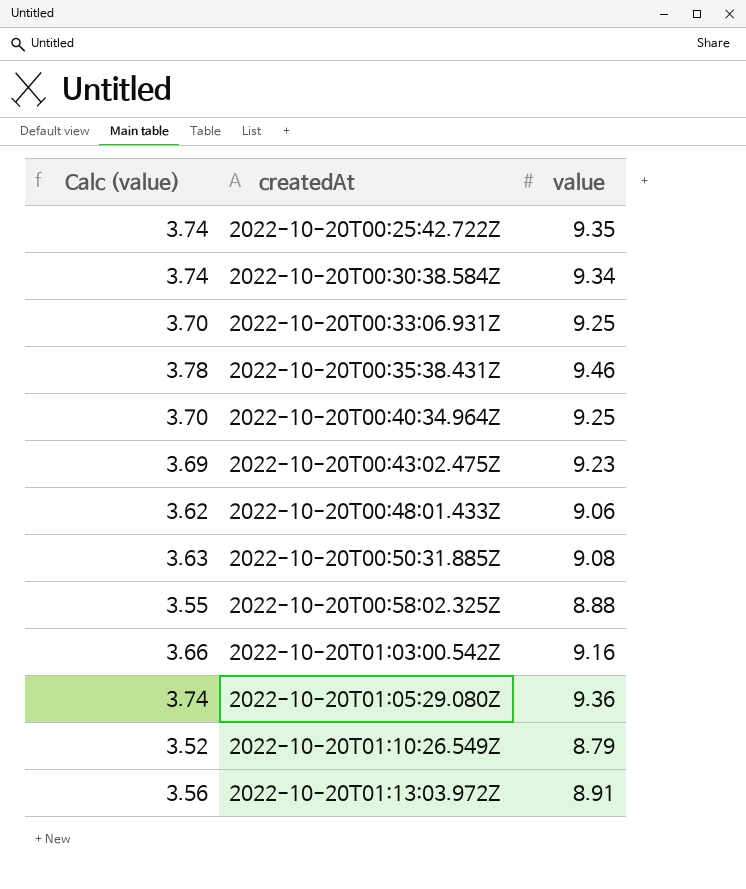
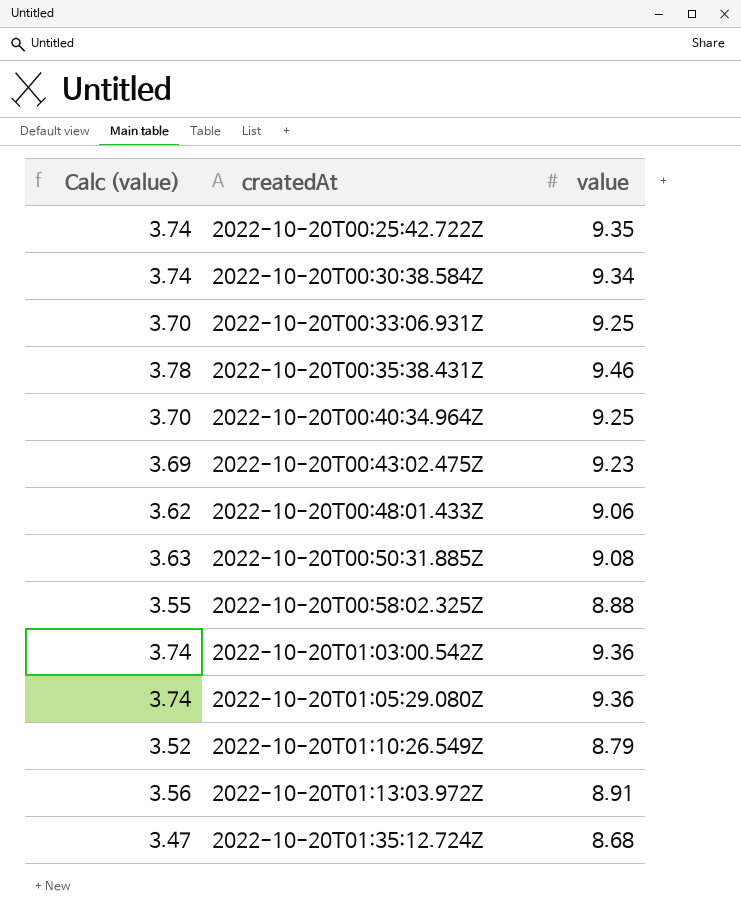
2022-10-20T01:03:00.542Z | Calc (value): 3.66 -> 3.74
2022-10-20T01:03:00.542Z | value: 9.16 -> 9.36
row 2022-10-20T01:35:12.724Z: none -> 3.47 | 8.68

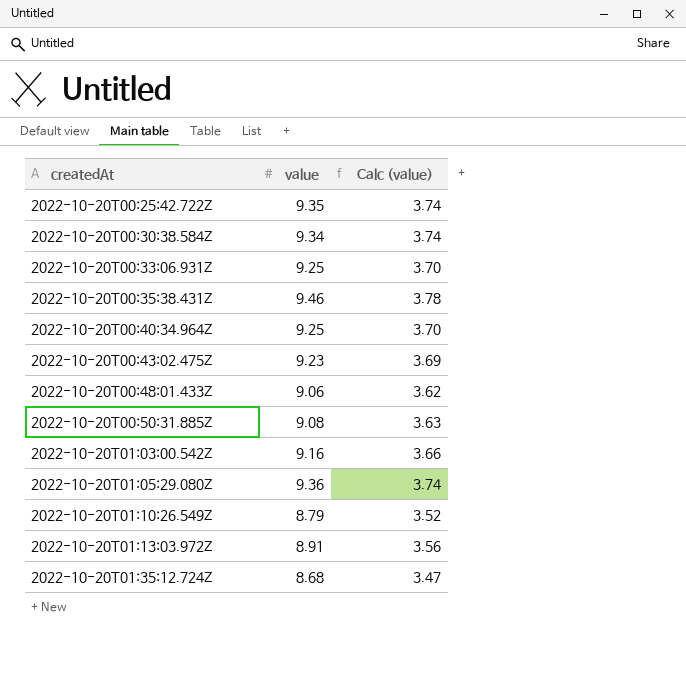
column Calc (value) | position: 1 -> 3
row 2022-10-20T00:58:02.325Z: 3.55 | 8.88 -> none
2022-10-20T01:03:00.542Z | value: 9.36 -> 9.16
2022-10-20T01:03:00.542Z | Calc (value): 3.74 -> 3.66

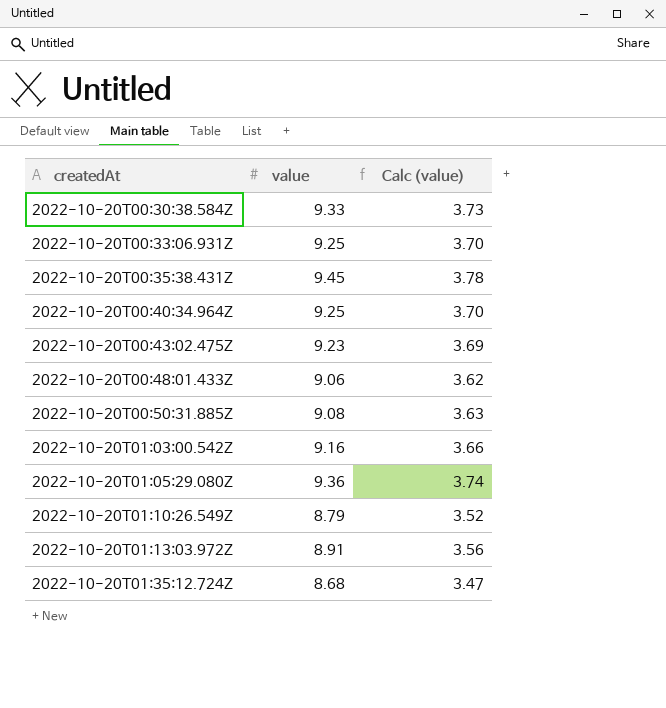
row 2022-10-20T00:25:42.722Z: 9.35 | 3.74 -> none
2022-10-20T00:30:38.584Z | value: 9.34 -> 9.33
2022-10-20T00:30:38.584Z | Calc (value): 3.74 -> 3.73
2022-10-20T00:35:38.431Z | value: 9.46 -> 9.45

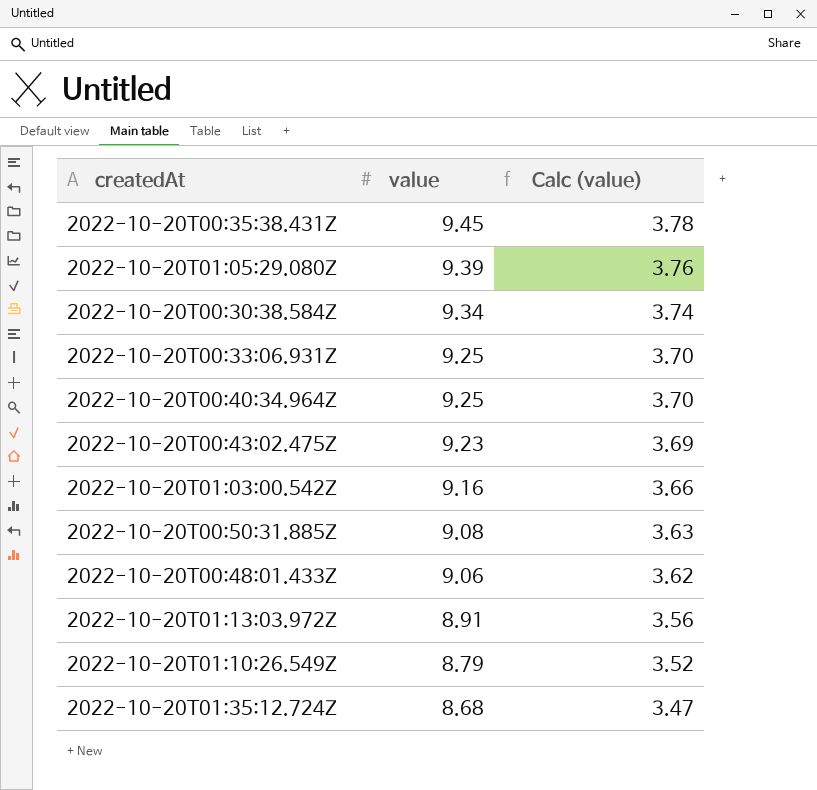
row order: createdAt ascending -> value descending
2022-10-20T01:05:29.080Z | value: 9.36 -> 9.39
2022-10-20T01:05:29.080Z | Calc (value): 3.74 -> 3.76
2022-10-20T00:30:38.584Z | value: 9.33 -> 9.34
2022-10-20T00:30:38.584Z | Calc (value): 3.73 -> 3.74

